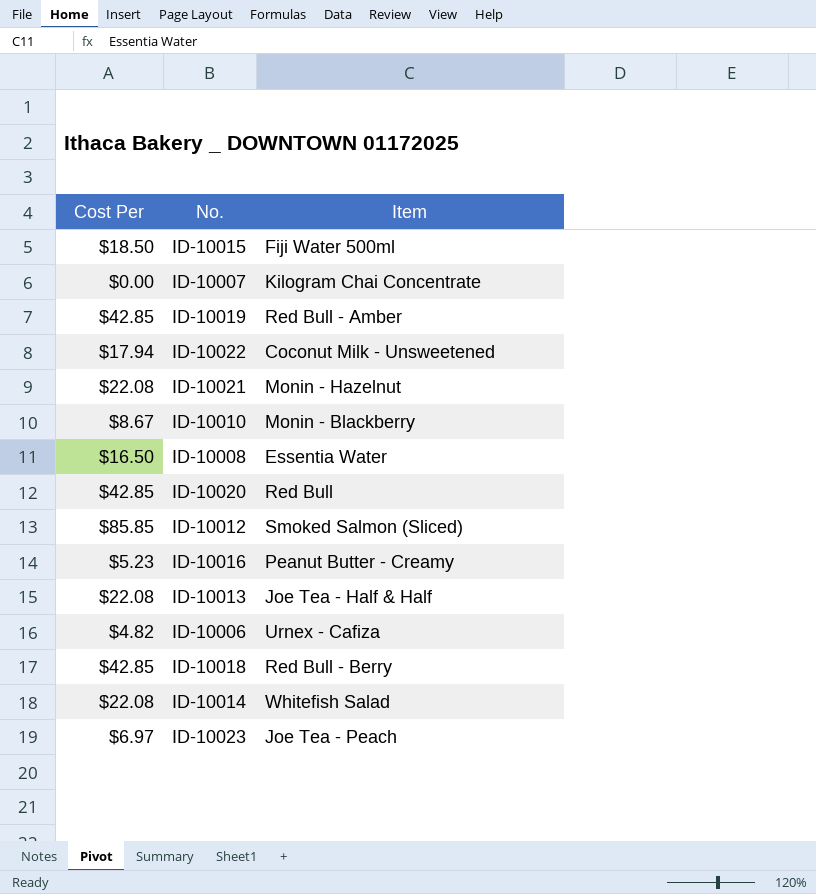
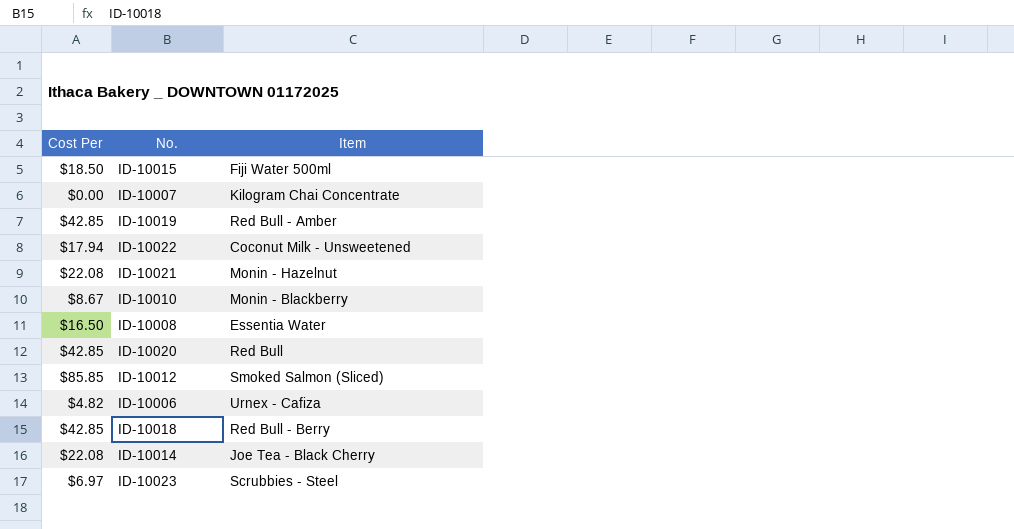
row ID-10016: $5.23 | Peanut Butter - Creamy -> none
row ID-10013: $22.08 | Joe Tea - Half & Half -> none
ID-10014 | Item: Whitefish Salad -> Joe Tea - Black Cherry
ID-10023 | Item: Joe Tea - Peach -> Scrubbies - Steel

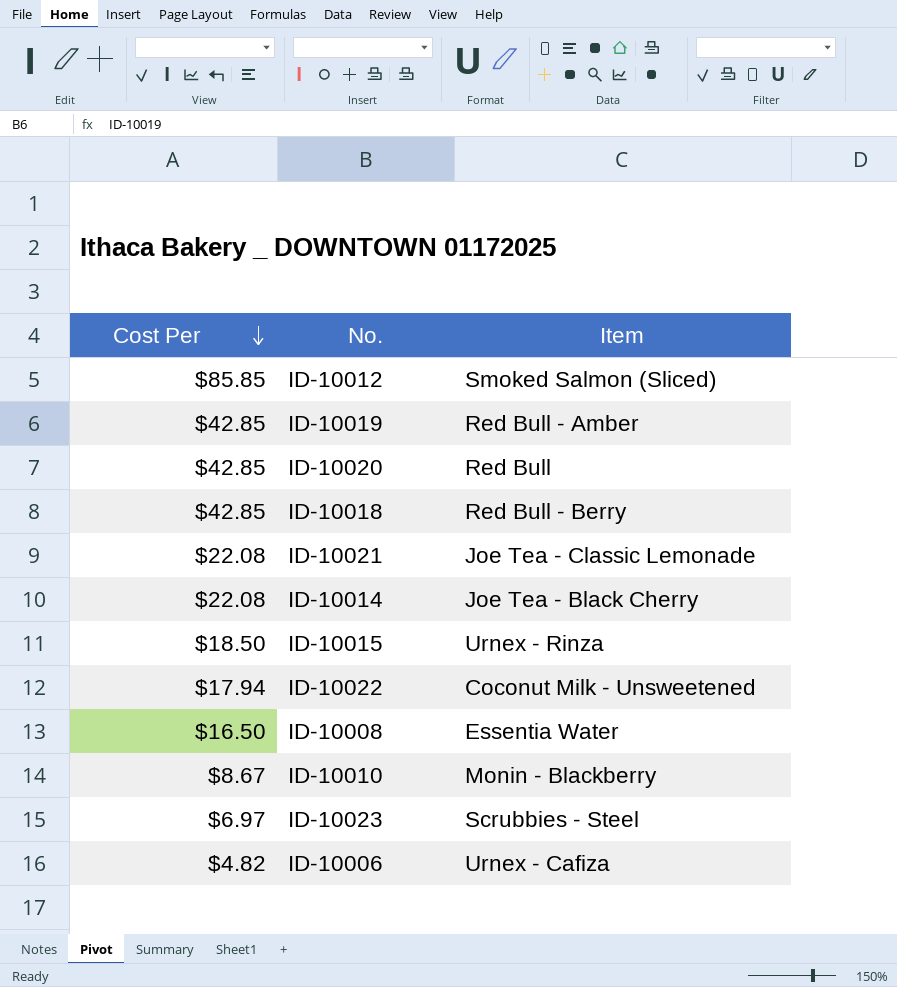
row order: none -> Cost Per descending
row ID-10007: $0.00 | Kilogram Chai Concentrate -> none
ID-10021 | Item: Monin - Hazelnut -> Joe Tea - Classic Lemonade
ID-10015 | Item: Fiji Water 500ml -> Urnex - Rinza

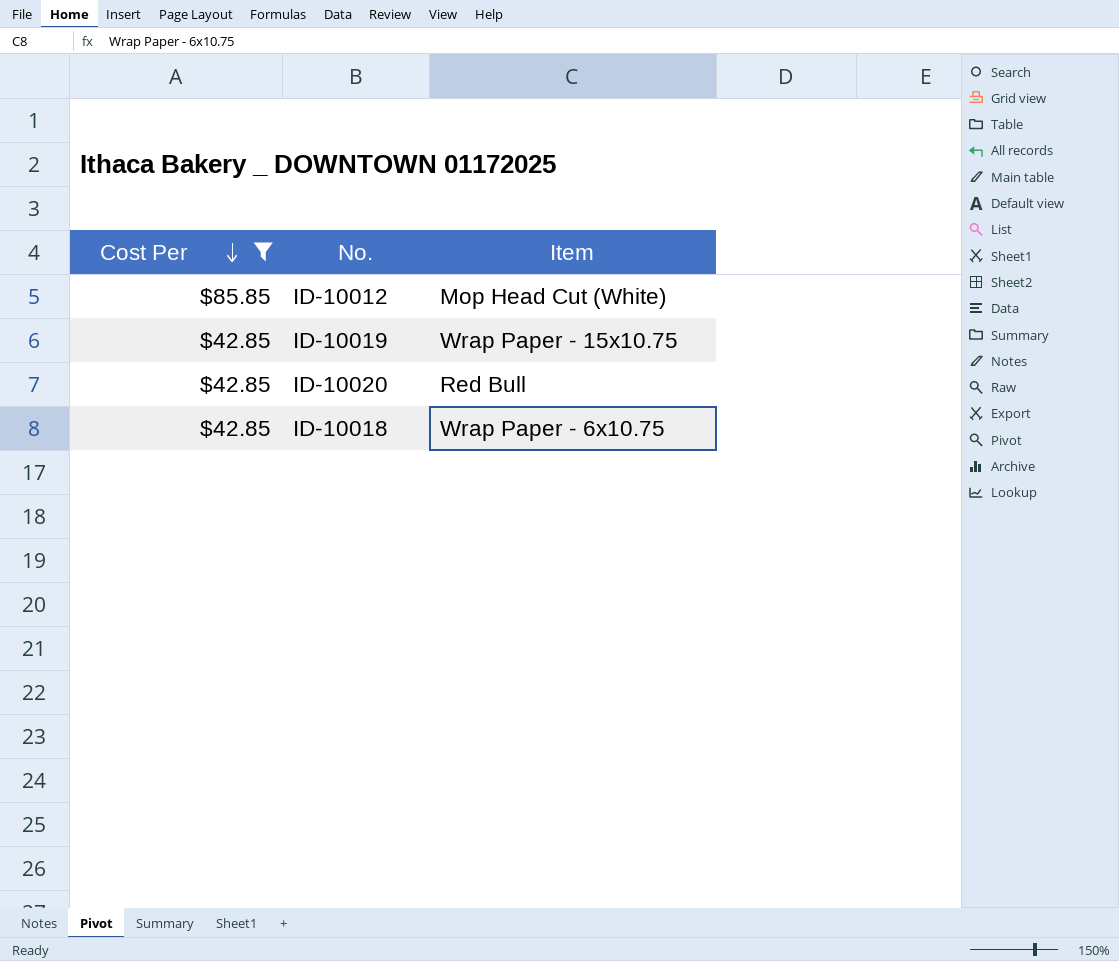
filter: none -> Cost Per >= $42.85
ID-10012 | Item: Smoked Salmon (Sliced) -> Mop Head Cut (White)
ID-10019 | Item: Red Bull - Amber -> Wrap Paper - 15x10.75
ID-10018 | Item: Red Bull - Berry -> Wrap Paper - 6x10.75

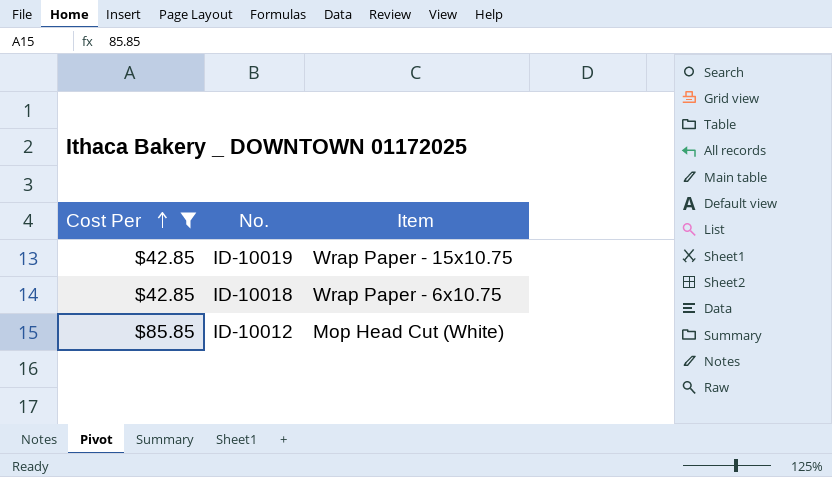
row order: Cost Per descending -> Cost Per ascending
row ID-10020: $42.85 | Red Bull -> none

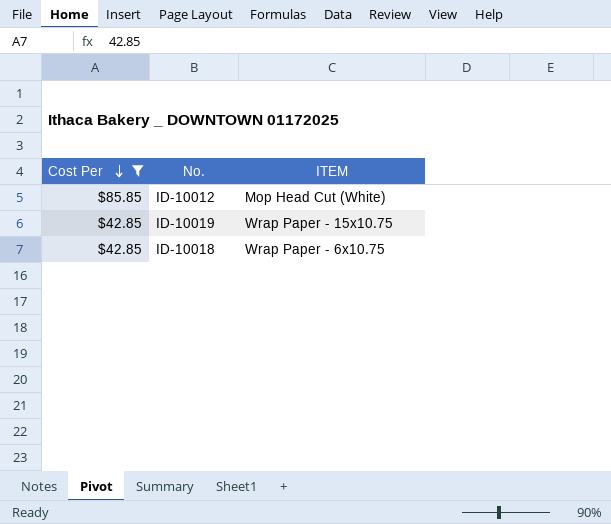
row order: Cost Per ascending -> Cost Per descending
column name: Item -> ITEM

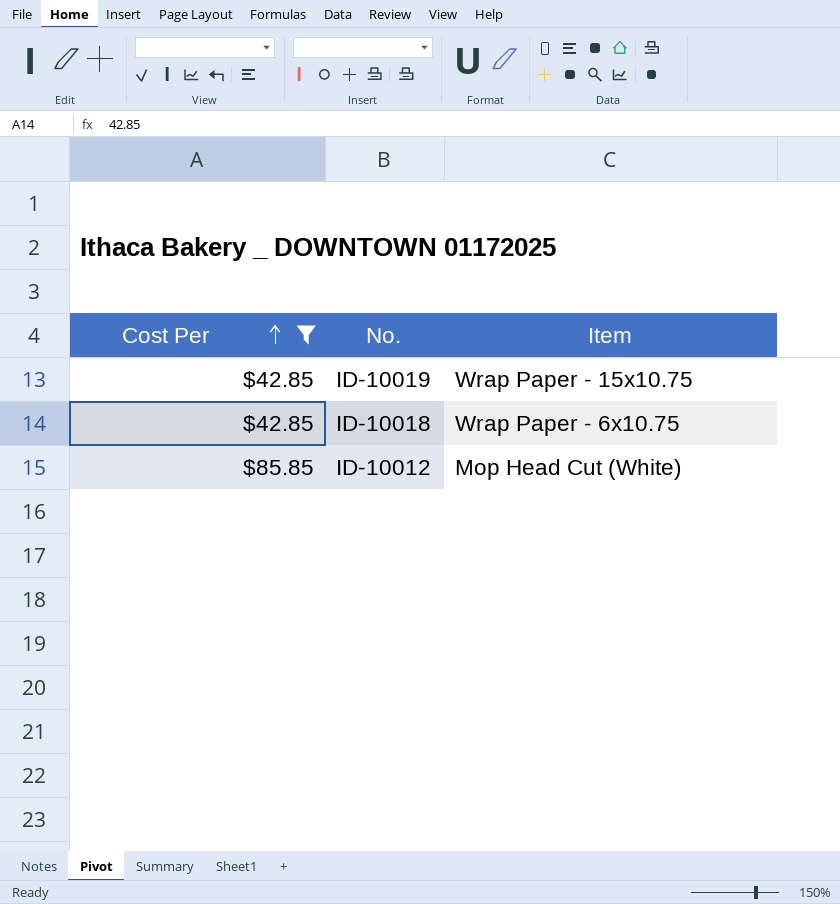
row order: Cost Per descending -> Cost Per ascending
column name: ITEM -> Item

